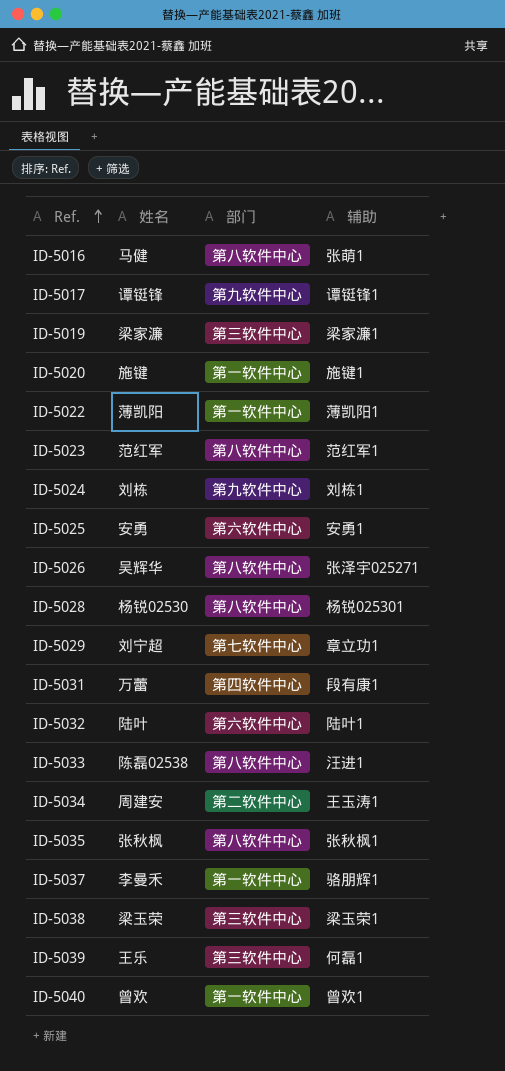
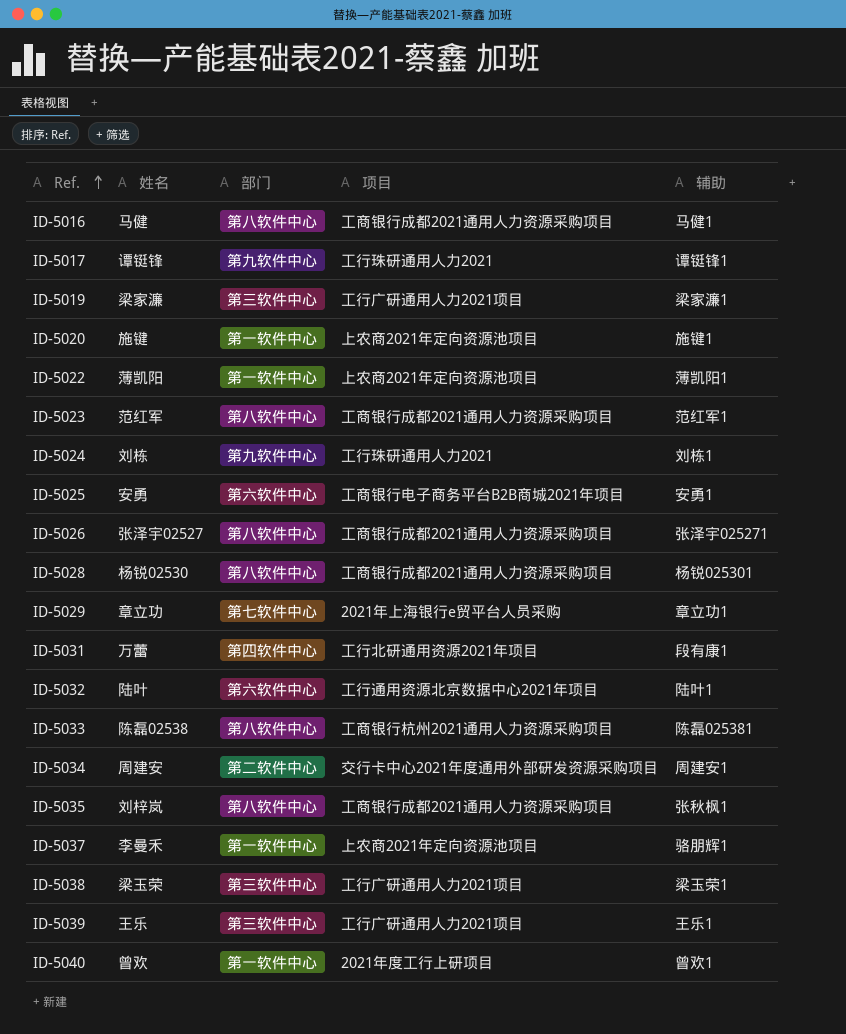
column 项目 | position: none -> 4
ID-5016 | 辅助: 张萌1 -> 马健1
ID-5026 | 姓名: 吴辉华 -> 张泽宇02527
ID-5029 | 姓名: 刘宁超 -> 章立功
ID-5033 | 辅助: 汪进1 -> 陈磊025381
ID-5034 | 辅助: 王玉涛1 -> 周建安1
ID-5035 | 姓名: 张秋枫 -> 刘梓岚
ID-5039 | 辅助: 何磊1 -> 王乐1

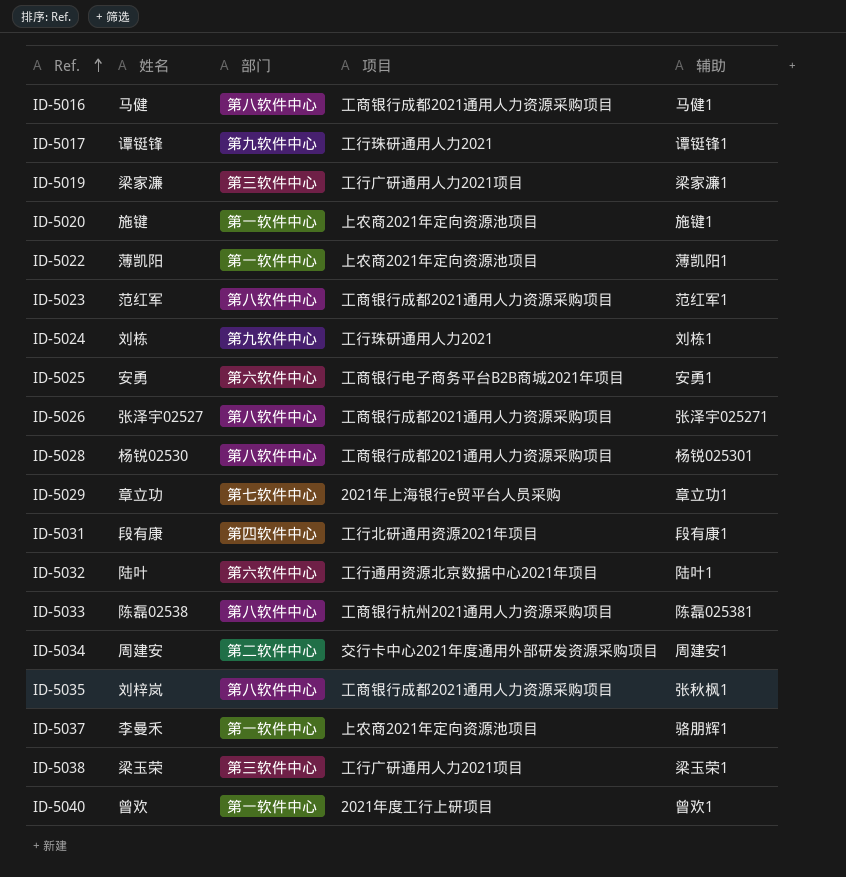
row ID-5039: 王乐 | 第三软件中心 | 工行广研通用人力2021项目 | 王乐1 -> none
ID-5031 | 姓名: 万蕾 -> 段有康

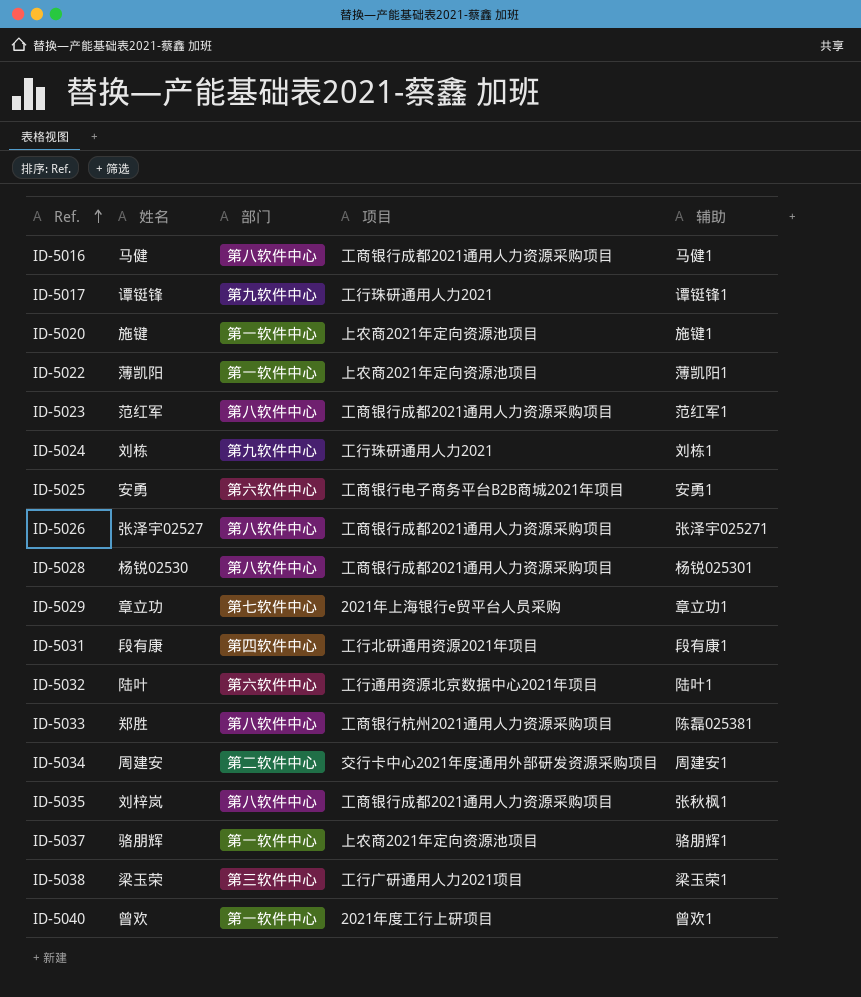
row ID-5019: 梁家濂 | 第三软件中心 | 工行广研通用人力2021项目 | 梁家濂1 -> none
ID-5033 | 姓名: 陈磊02538 -> 郑胜
ID-5037 | 姓名: 李曼禾 -> 骆朋辉

